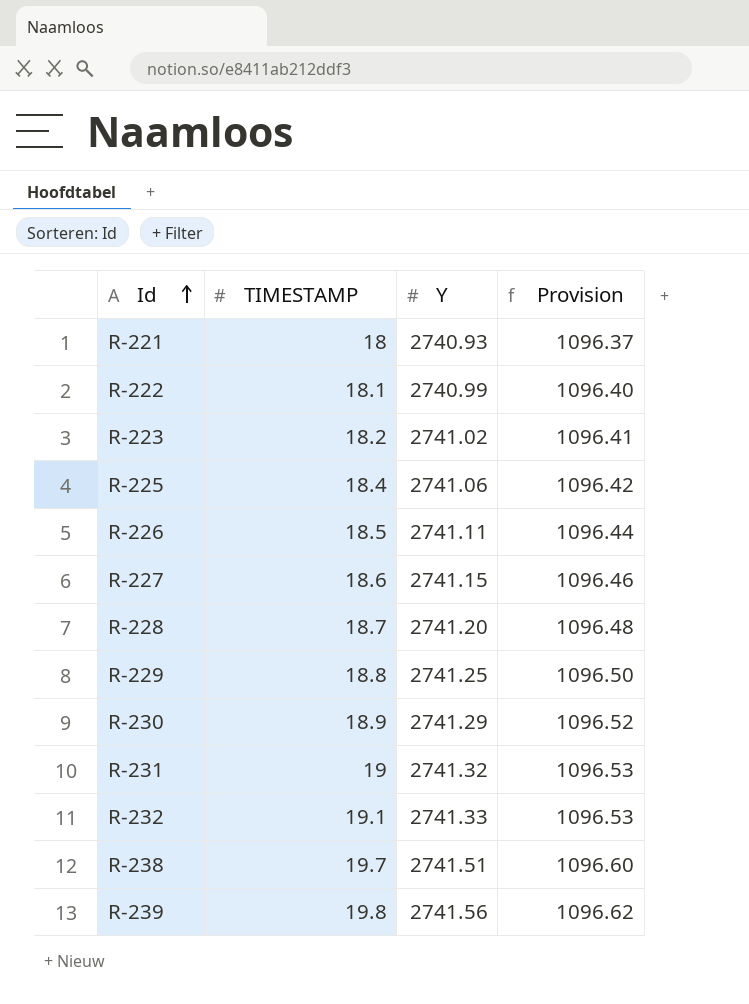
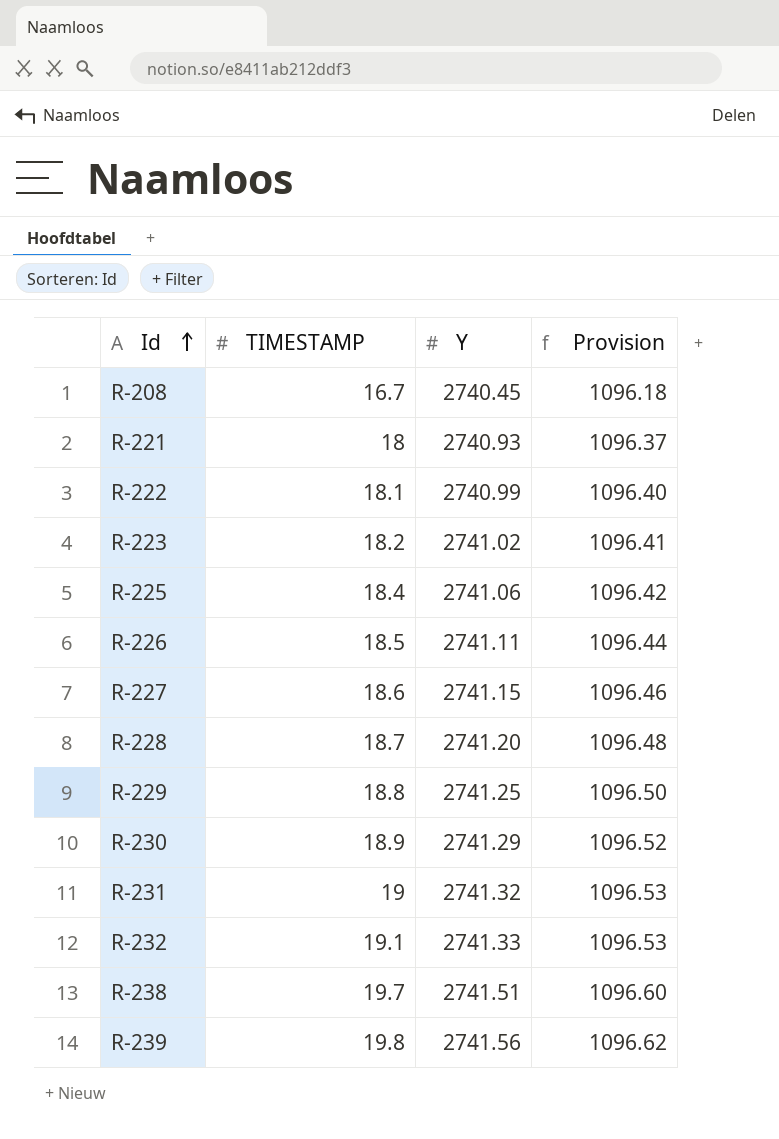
row R-208: none -> 16.7 | 2740.45 | 1096.18

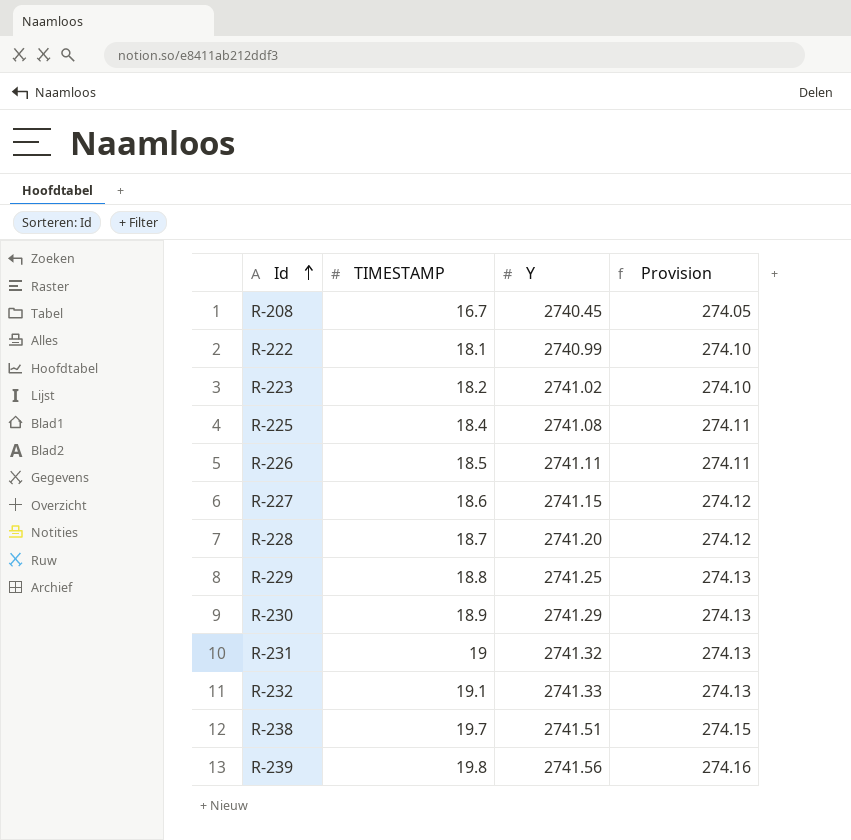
column Provision | formula: [Y] * 0.4 -> [Y] * 0.1
row R-221: 18 | 2740.93 | 1096.37 -> none
R-225 | Y: 2741.06 -> 2741.08

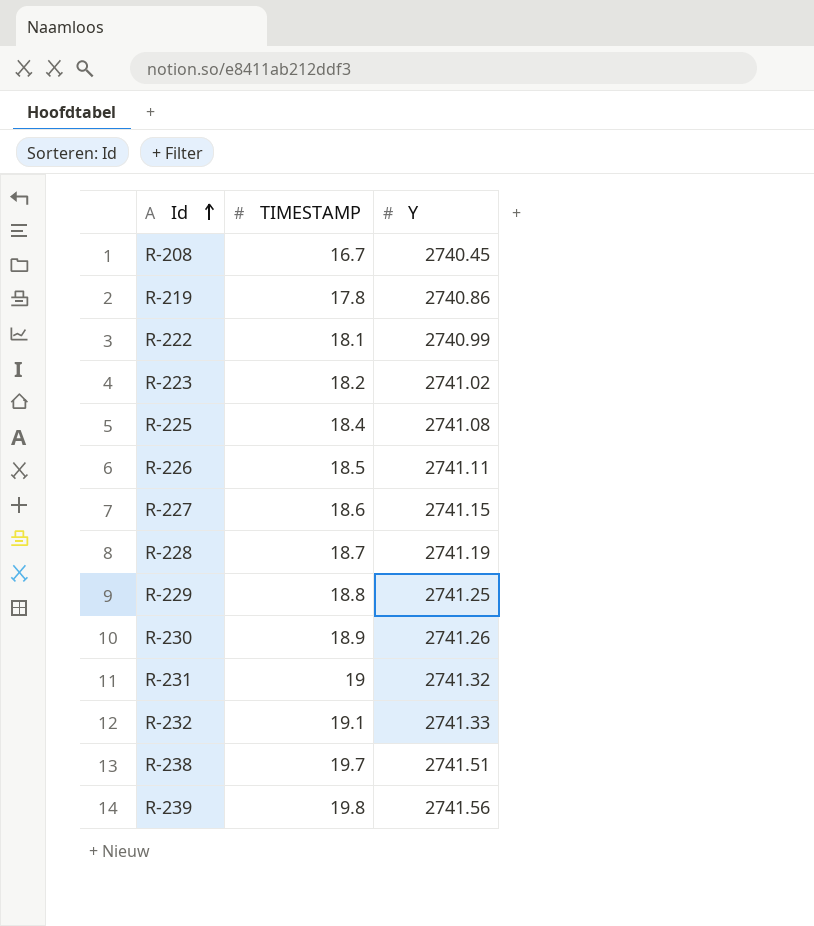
column Provision | formula: [Y] * 0.1 -> none
row R-219: none -> 17.8 | 2740.86
R-228 | Y: 2741.20 -> 2741.19
R-230 | Y: 2741.29 -> 2741.26

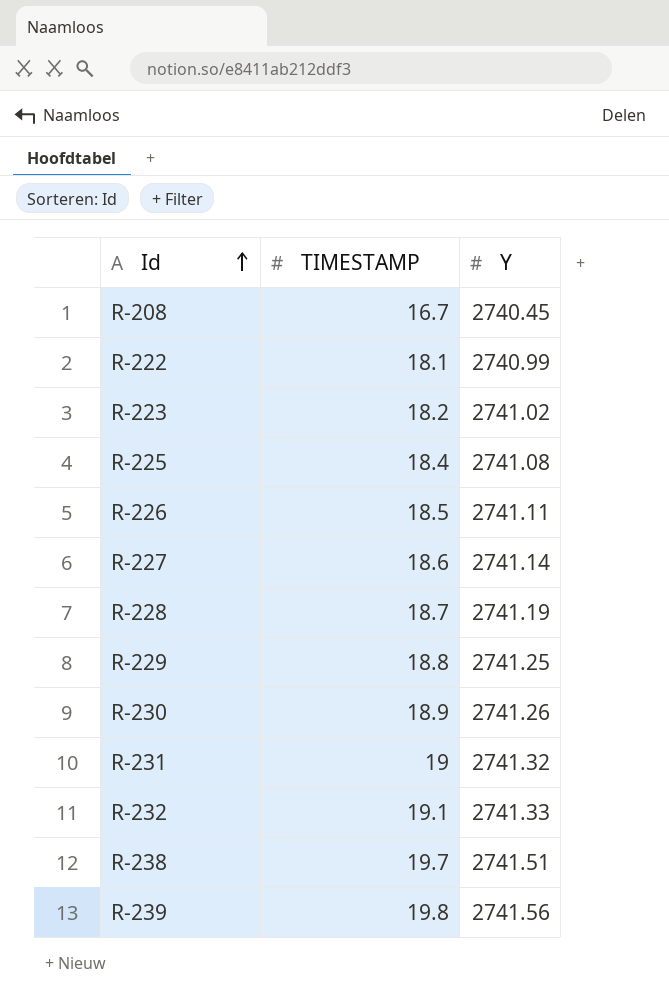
row R-219: 17.8 | 2740.86 -> none
R-227 | Y: 2741.15 -> 2741.14

